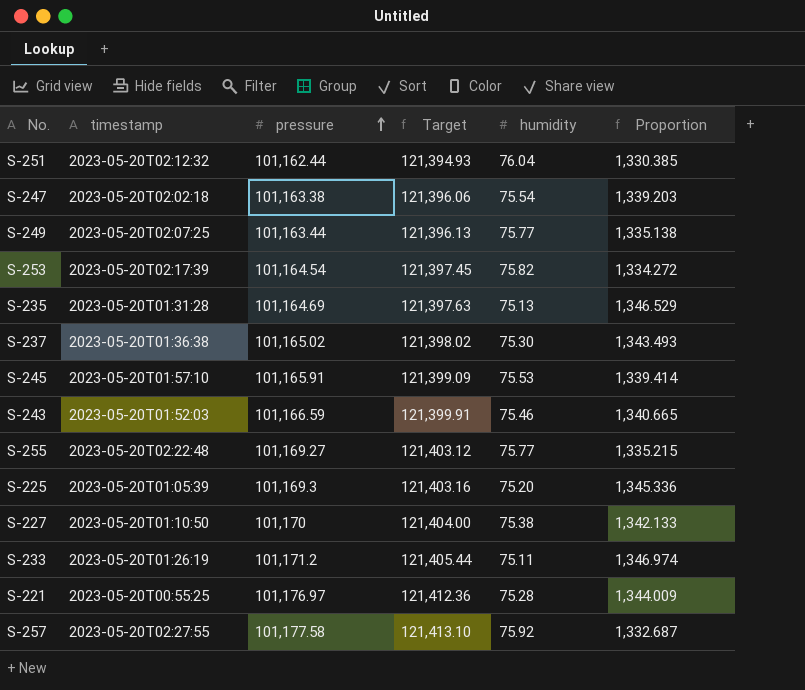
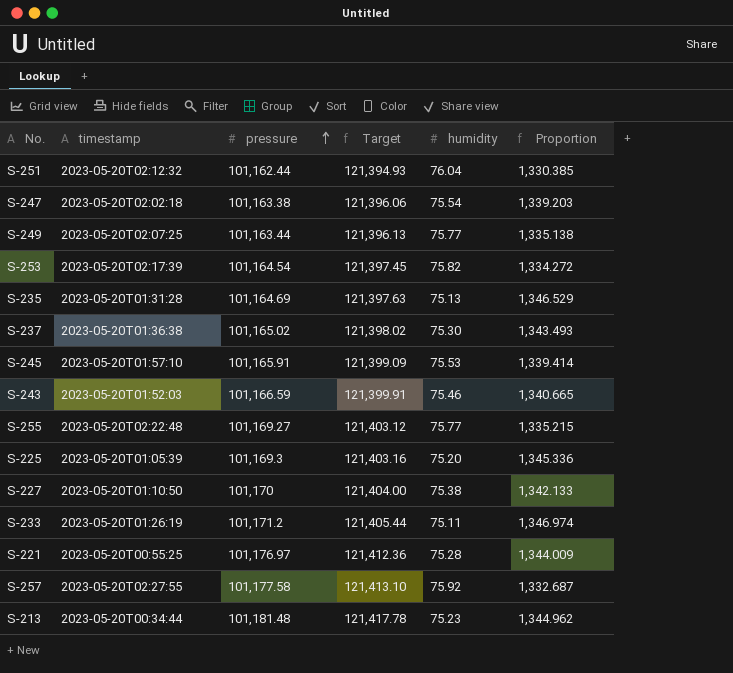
row S-213: none -> 2023-05-20T00:34:44 | 101,181.48 | 121,417.78 | 75.23 | 1,344.962

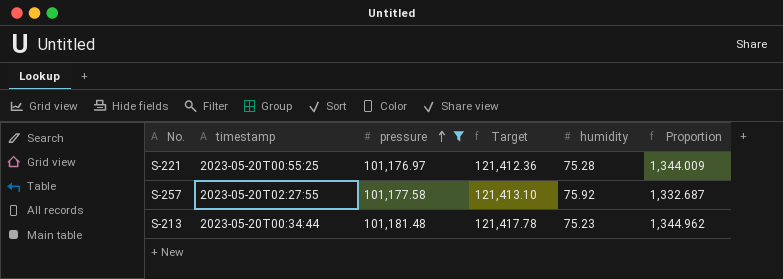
filter: none -> pressure >= 101,176.97

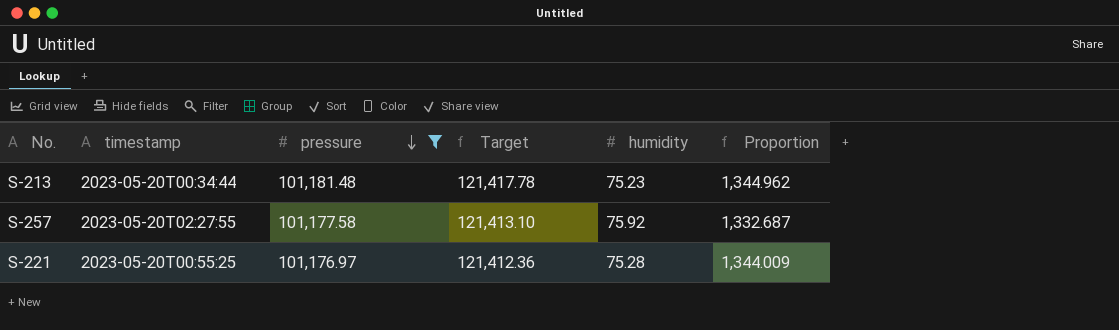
row order: pressure ascending -> pressure descending

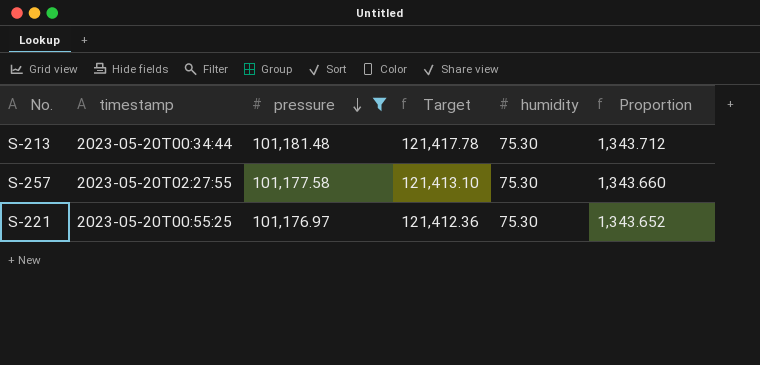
S-213 | humidity: 75.23 -> 75.30
S-213 | Proportion: 1,344.962 -> 1,343.712
S-257 | humidity: 75.92 -> 75.30
S-257 | Proportion: 1,332.687 -> 1,343.660
S-221 | humidity: 75.28 -> 75.30
S-221 | Proportion: 1,344.009 -> 1,343.652

